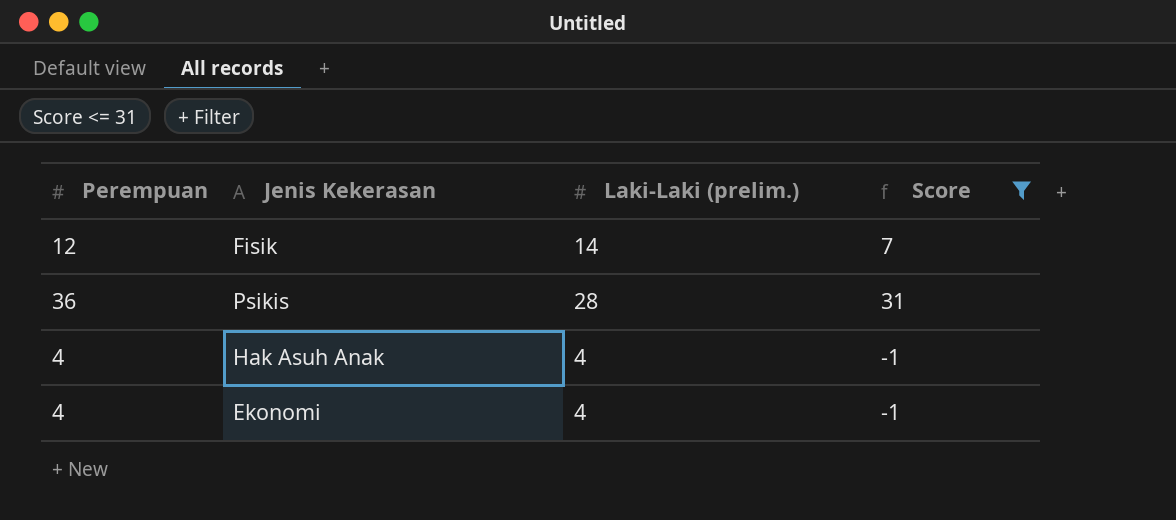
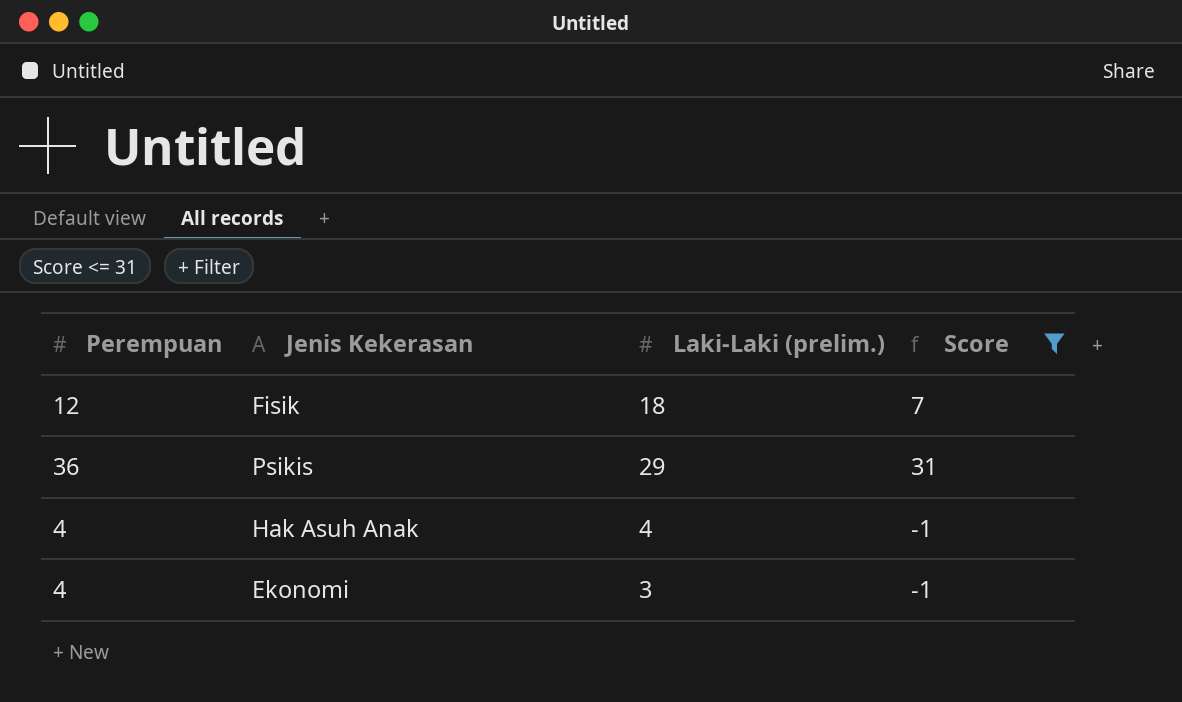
Fisik | Laki-Laki (prelim.): 14 -> 18
Psikis | Laki-Laki (prelim.): 28 -> 29
Ekonomi | Laki-Laki (prelim.): 4 -> 3

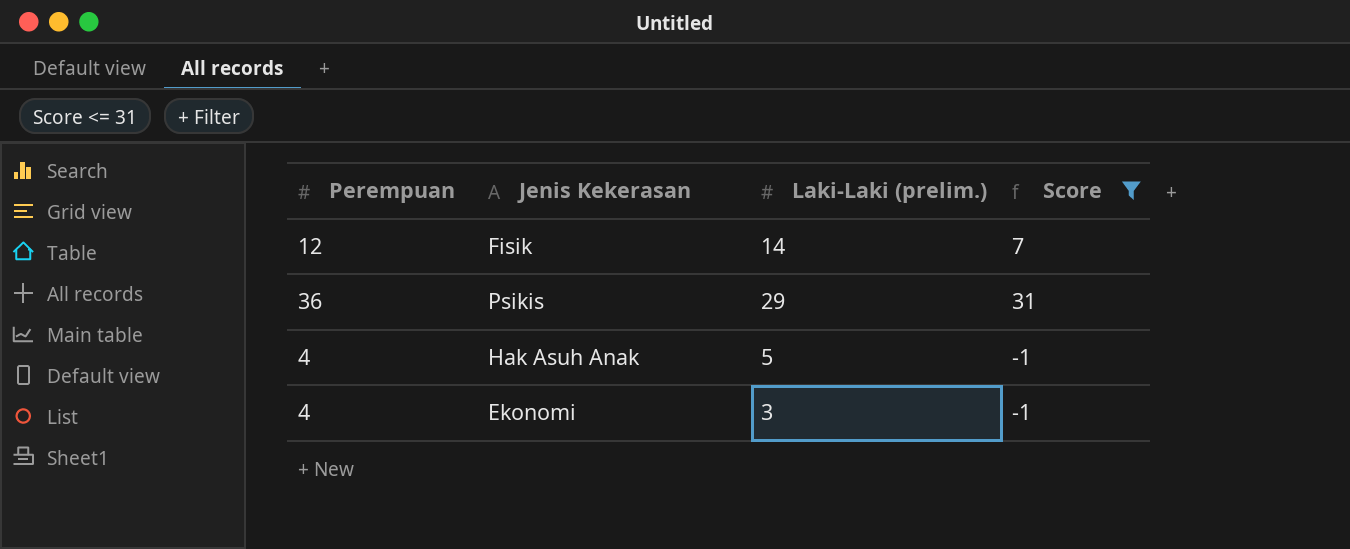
Fisik | Laki-Laki (prelim.): 18 -> 14
Hak Asuh Anak | Laki-Laki (prelim.): 4 -> 5

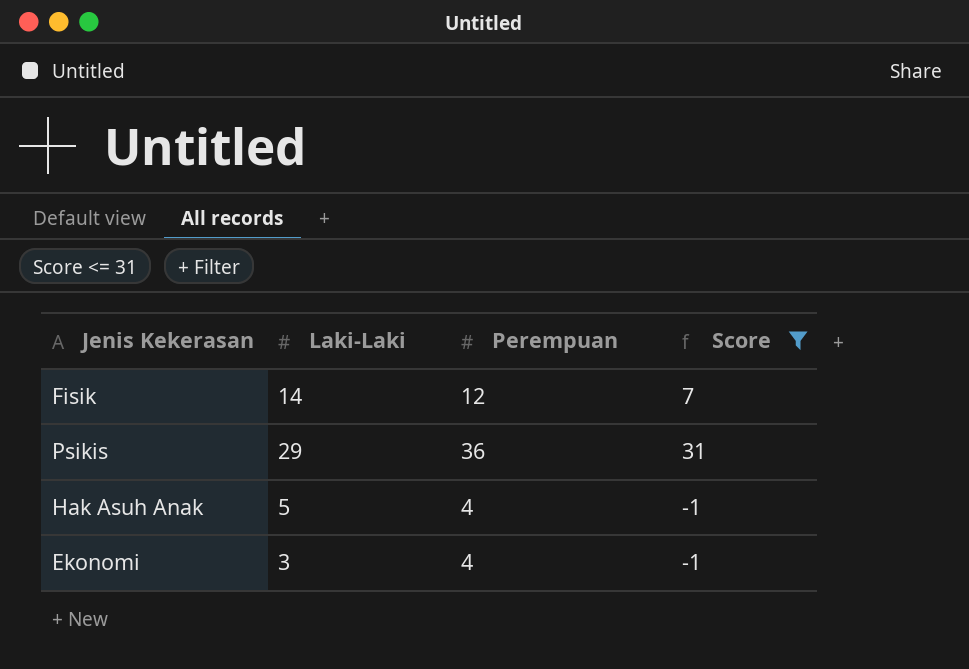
column name: Laki-Laki (prelim.) -> Laki-Laki
column Perempuan | position: 1 -> 3

